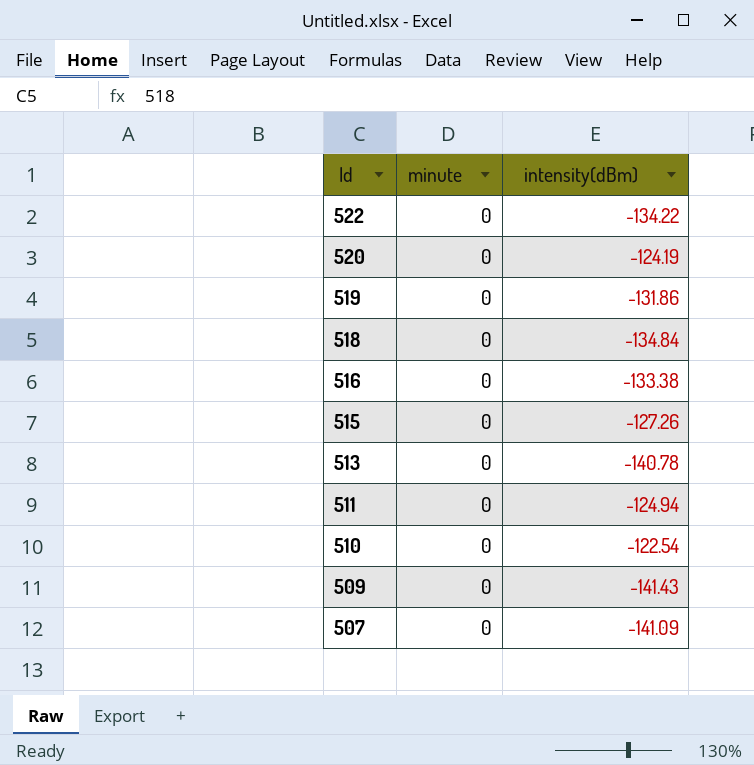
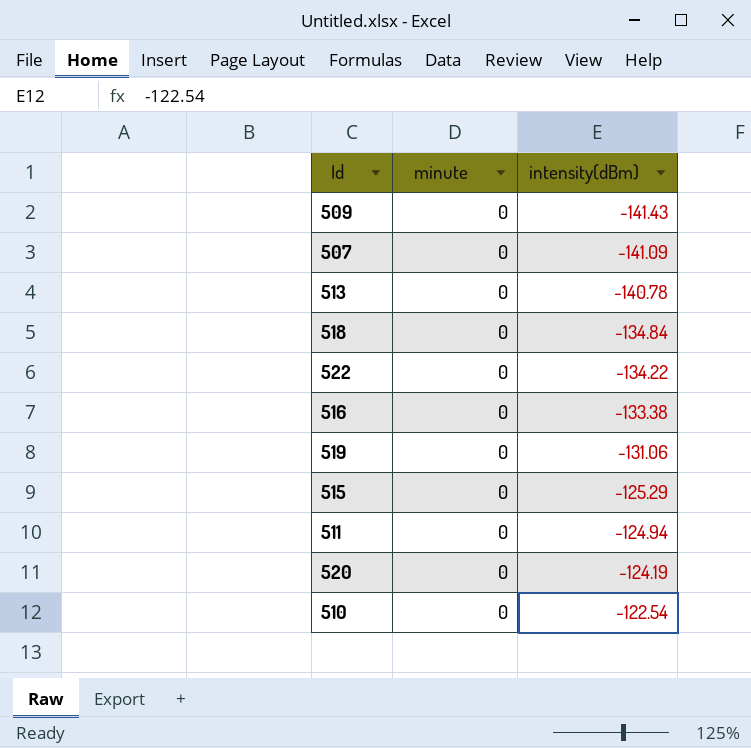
row order: Id descending -> intensity(dBm) ascending
519 | intensity(dBm): -131.86 -> -131.06
515 | intensity(dBm): -127.26 -> -125.29

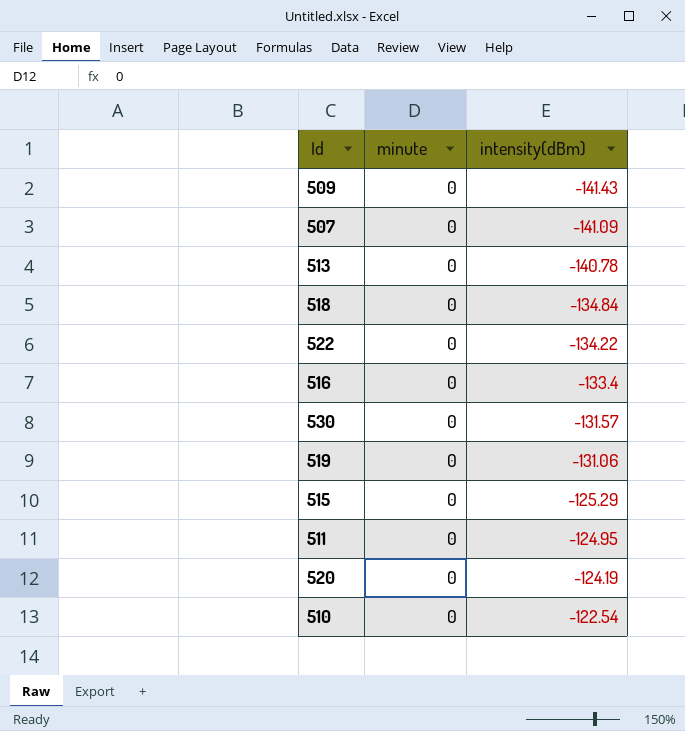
516 | intensity(dBm): -133.38 -> -133.4
row 530: none -> 0 | -131.57
511 | intensity(dBm): -124.94 -> -124.95

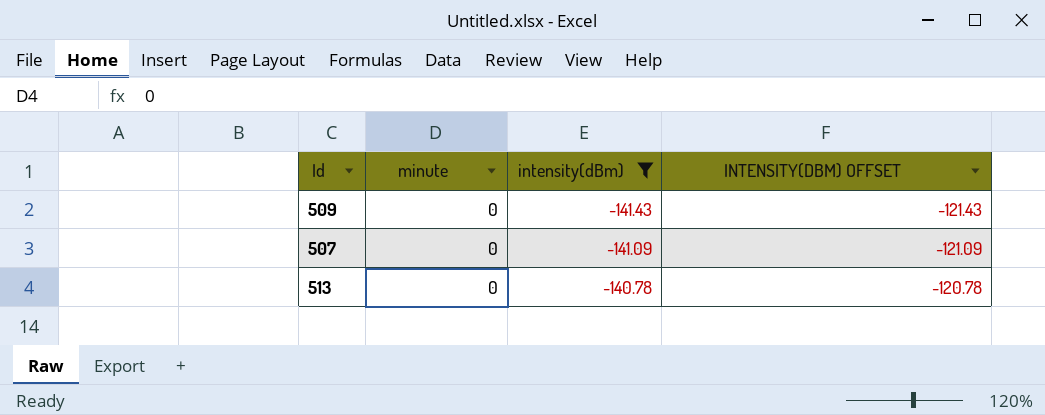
filter: none -> intensity(dBm) <= -140.78
column INTENSITY(DBM) OFFSET | formula: none -> [intensity(dBm)] + 20

